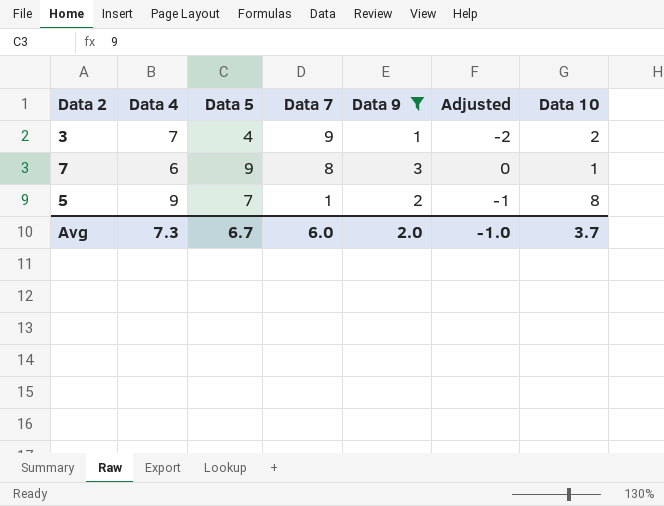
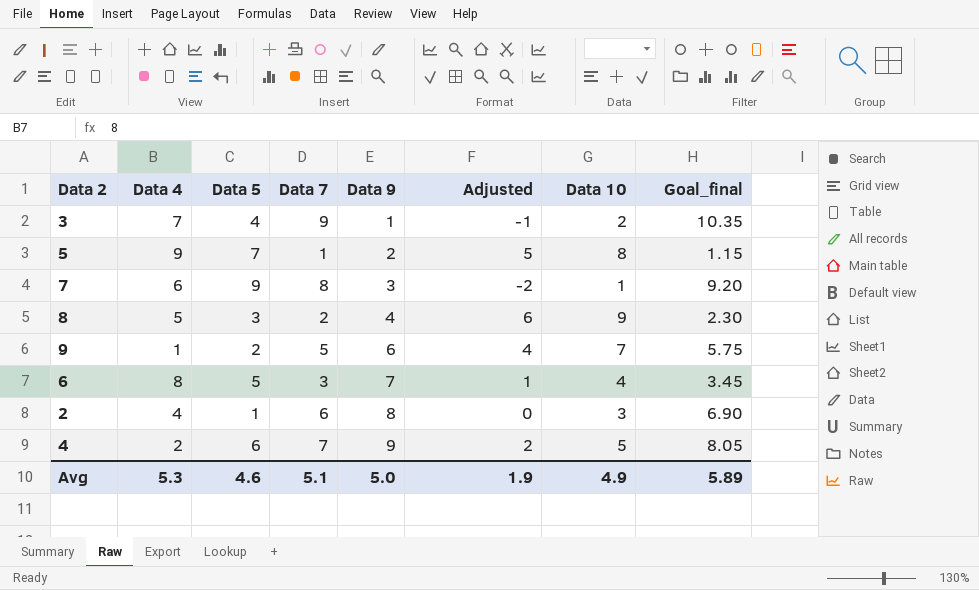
filter: Data 9 <= 3 -> none
row order: Data 7 descending -> Data 9 ascending
column Adjusted | formula: [Data 9] - 3 -> [Data 10] - 3
column Goal_final | formula: none -> [Data 7] * 1.15
Avg | Data 4: 7.3 -> 5.3
Avg | Data 5: 6.7 -> 4.6
Avg | Data 7: 6.0 -> 5.1
Avg | Data 9: 2.0 -> 5.0
Avg | Adjusted: -1.0 -> 1.9
Avg | Data 10: 3.7 -> 4.9

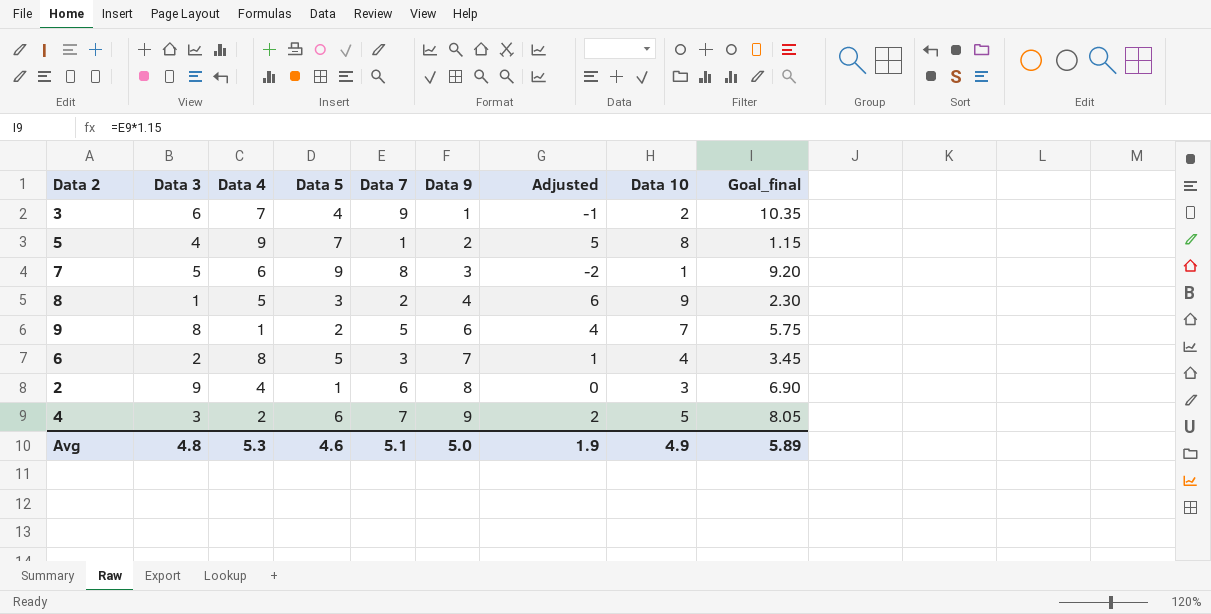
column Data 3 | position: none -> 2

